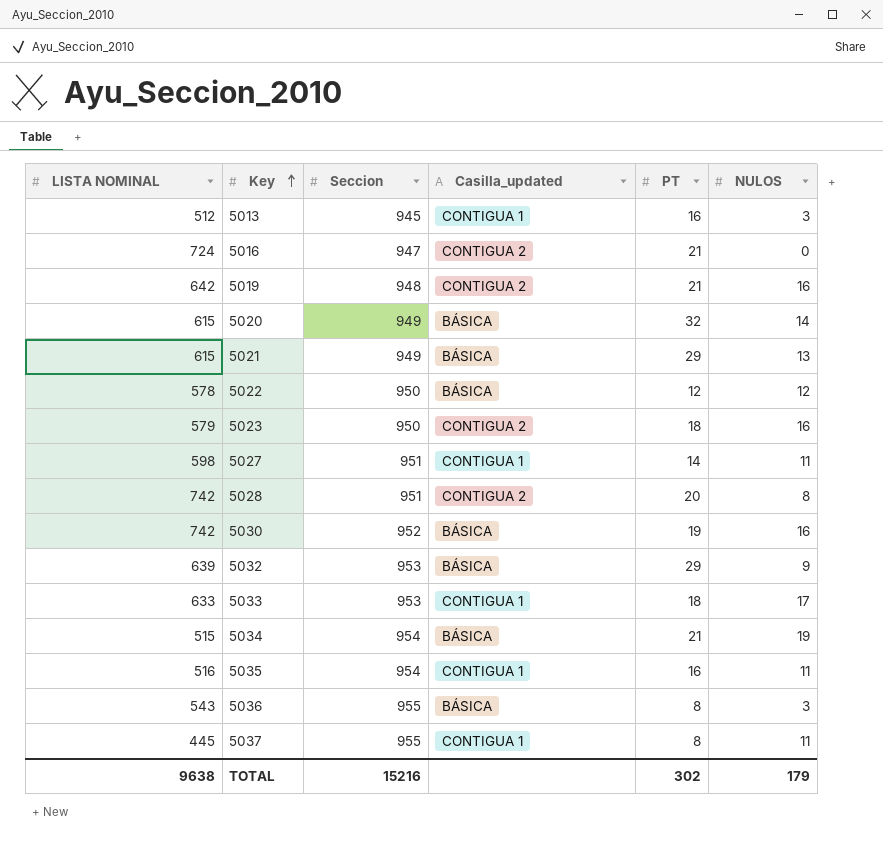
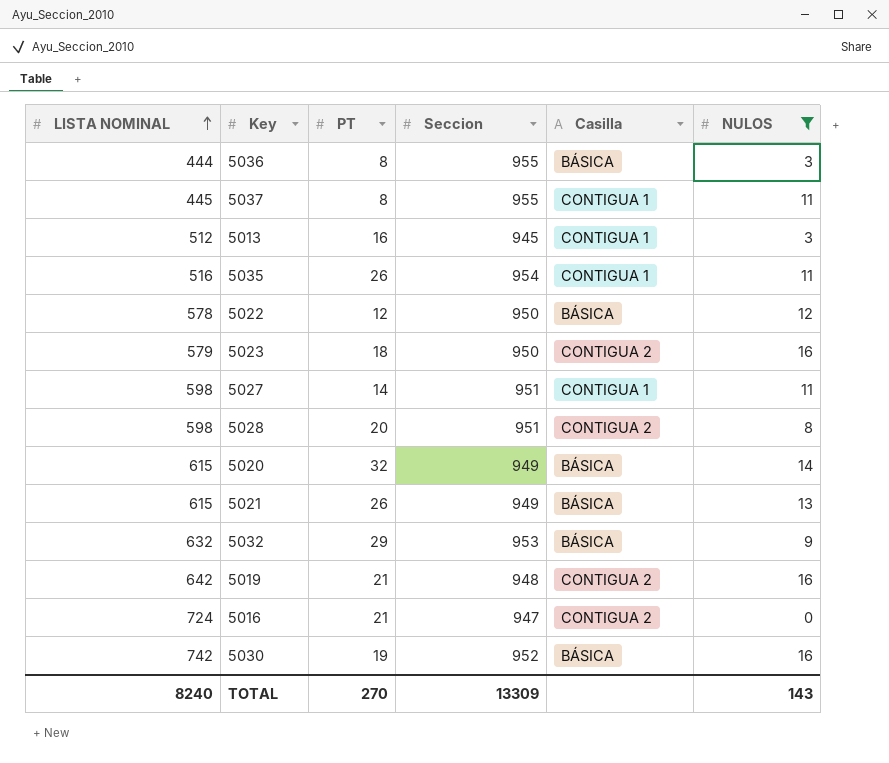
filter: none -> NULOS <= 16
row order: Key ascending -> LISTA NOMINAL ascending
column PT | position: 5 -> 3
column name: Casilla_updated -> Casilla
5036 | LISTA NOMINAL: 543 -> 444
5035 | PT: 16 -> 26
5028 | LISTA NOMINAL: 742 -> 598
5021 | PT: 29 -> 26
5032 | LISTA NOMINAL: 639 -> 632
TOTAL | LISTA NOMINAL: 9638 -> 8240
TOTAL | PT: 302 -> 270
TOTAL | Seccion: 15216 -> 13309
TOTAL | NULOS: 179 -> 143

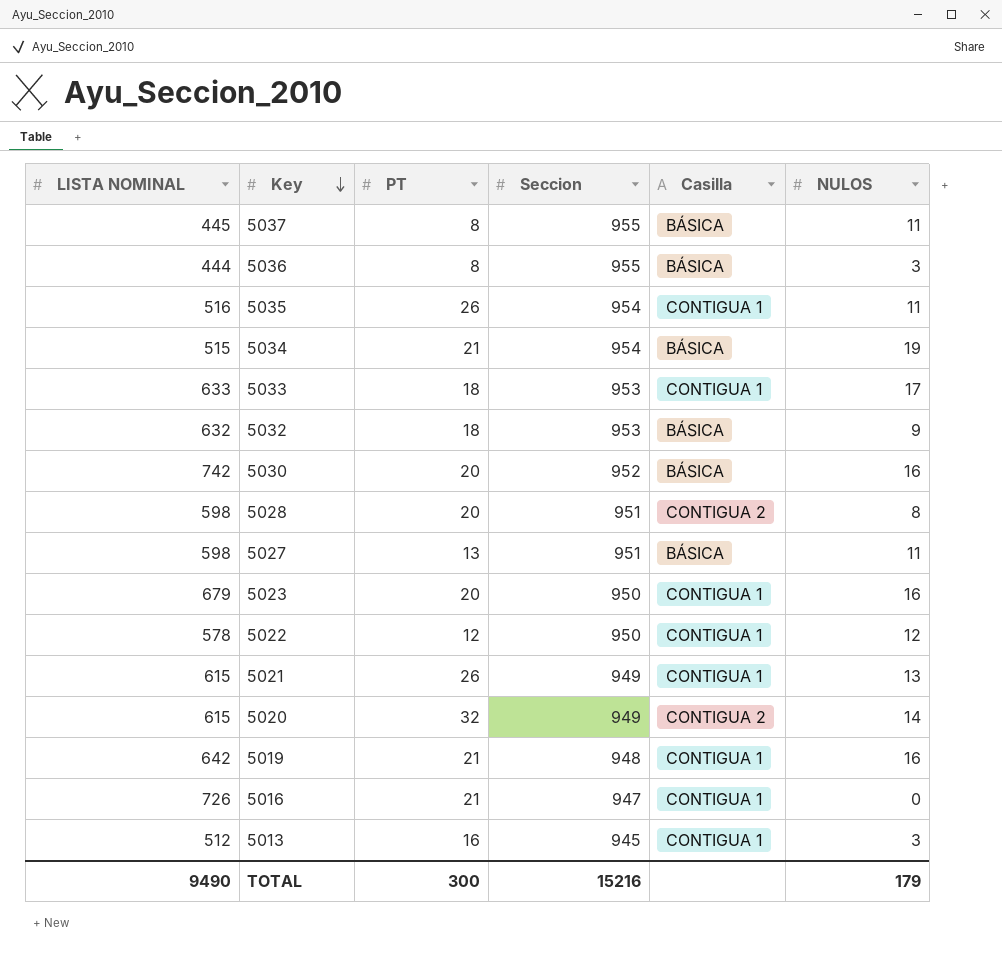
filter: NULOS <= 16 -> none
row order: LISTA NOMINAL ascending -> Key descending
5037 | Casilla: CONTIGUA 1 -> BÁSICA
5032 | PT: 29 -> 18
5030 | PT: 19 -> 20
5027 | PT: 14 -> 13
5027 | Casilla: CONTIGUA 1 -> BÁSICA
5023 | LISTA NOMINAL: 579 -> 679
5023 | PT: 18 -> 20
5023 | Casilla: CONTIGUA 2 -> CONTIGUA 1
5022 | Casilla: BÁSICA -> CONTIGUA 1
5021 | Casilla: BÁSICA -> CONTIGUA 1
5020 | Casilla: BÁSICA -> CONTIGUA 2
5019 | Casilla: CONTIGUA 2 -> CONTIGUA 1
5016 | LISTA NOMINAL: 724 -> 726
5016 | Casilla: CONTIGUA 2 -> CONTIGUA 1
TOTAL | LISTA NOMINAL: 8240 -> 9490
TOTAL | PT: 270 -> 300
TOTAL | Seccion: 13309 -> 15216
TOTAL | NULOS: 143 -> 179

